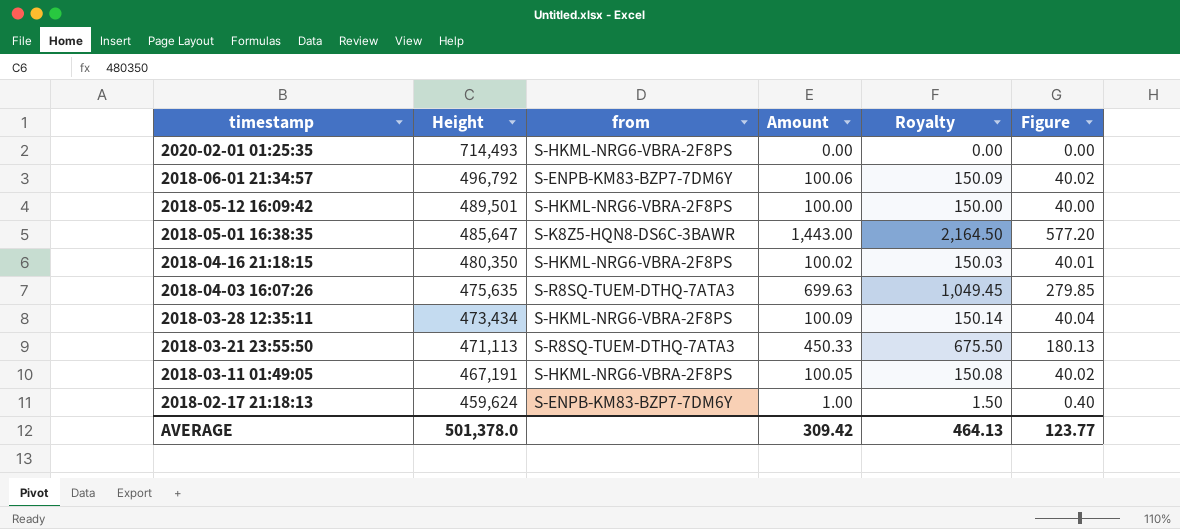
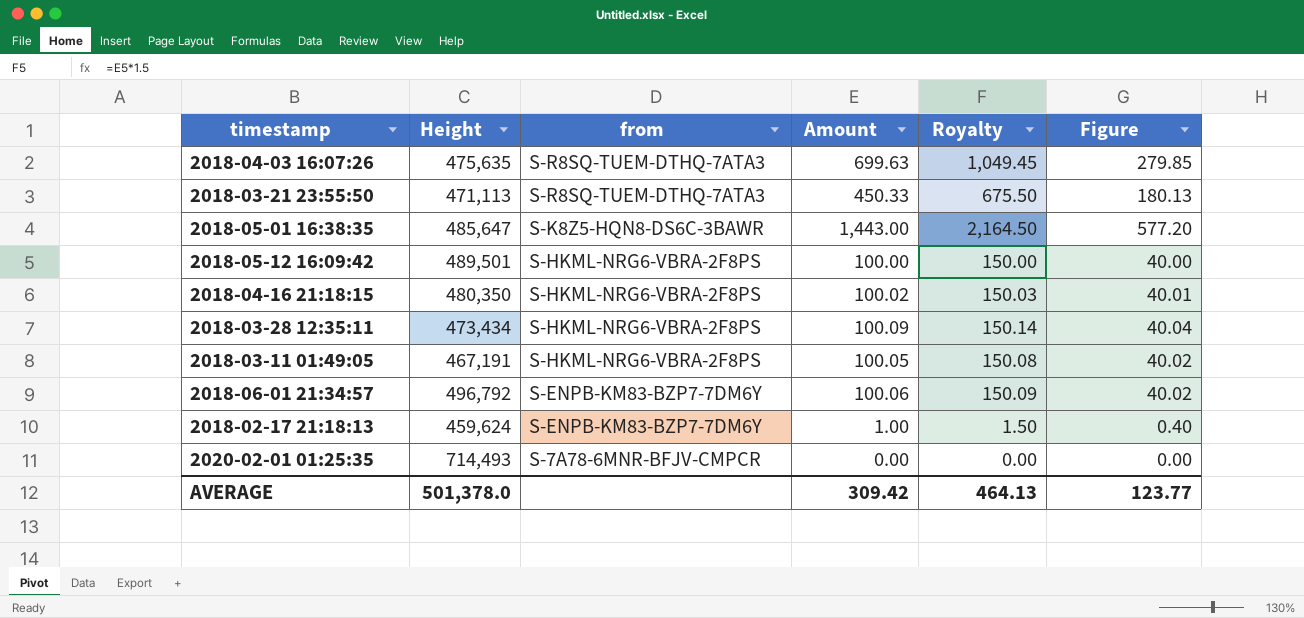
row order: timestamp descending -> from descending
2020-02-01 01:25:35 | from: S-HKML-NRG6-VBRA-2F8PS -> S-7A78-6MNR-BFJV-CMPCR

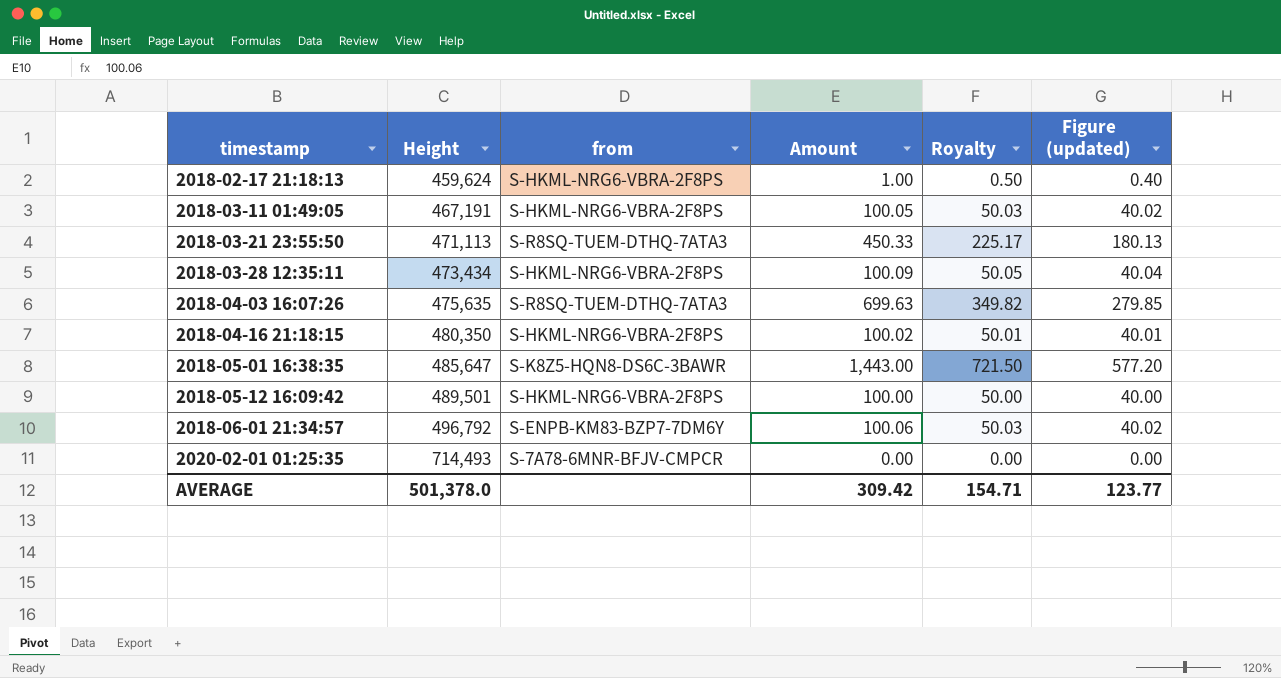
row order: from descending -> timestamp ascending
column Royalty | formula: [Amount] * 1.5 -> [Amount] * 0.5
column name: Figure -> Figure (updated)
2018-02-17 21:18:13 | from: S-ENPB-KM83-BZP7-7DM6Y -> S-HKML-NRG6-VBRA-2F8PS
AVERAGE | Royalty: 464.13 -> 154.71

